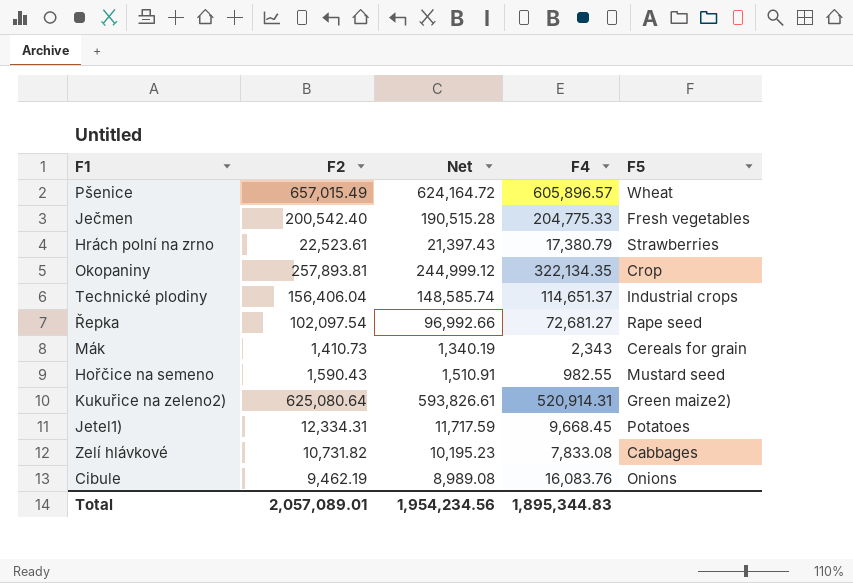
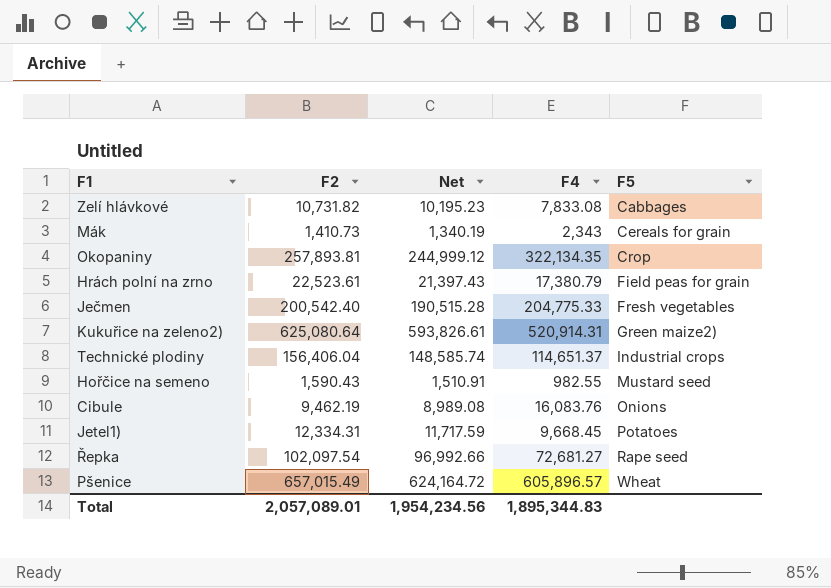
row order: none -> F5 ascending
Hrách polní na zrno | F5: Strawberries -> Field peas for grain

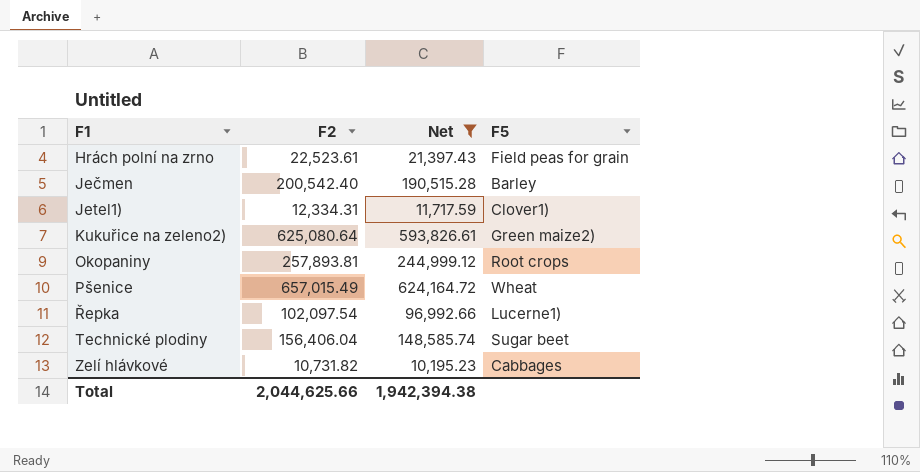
filter: none -> Net >= 10,195.23
row order: F5 ascending -> F1 ascending
column F4 | position: 4 -> none
Ječmen | F5: Fresh vegetables -> Barley
Jetel1) | F5: Potatoes -> Clover1)
Okopaniny | F5: Crop -> Root crops
Řepka | F5: Rape seed -> Lucerne1)
Technické plodiny | F5: Industrial crops -> Sugar beet
Total | F2: 2,057,089.01 -> 2,044,625.66
Total | Net: 1,954,234.56 -> 1,942,394.38

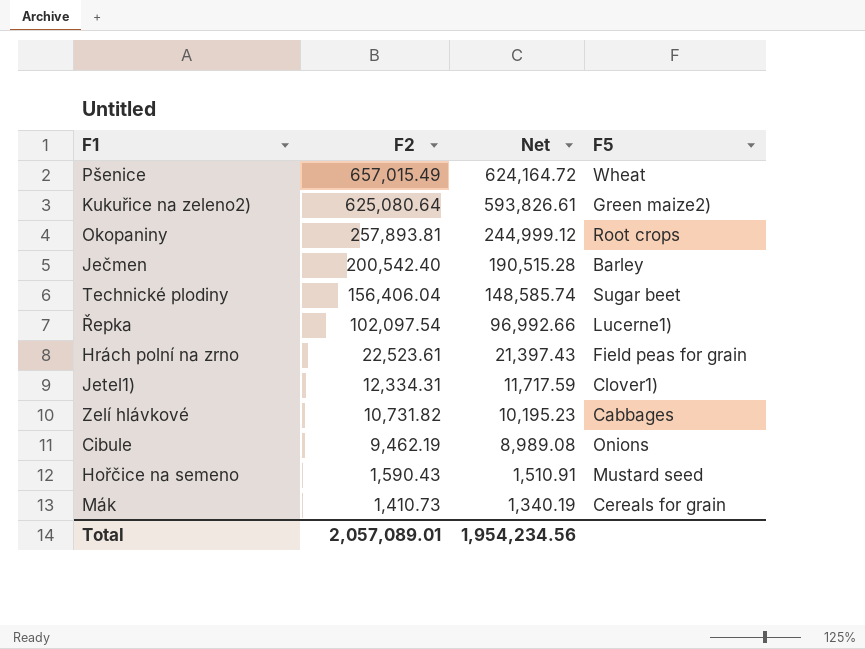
filter: Net >= 10,195.23 -> none
row order: F1 ascending -> F2 descending
Total | F2: 2,044,625.66 -> 2,057,089.01
Total | Net: 1,942,394.38 -> 1,954,234.56

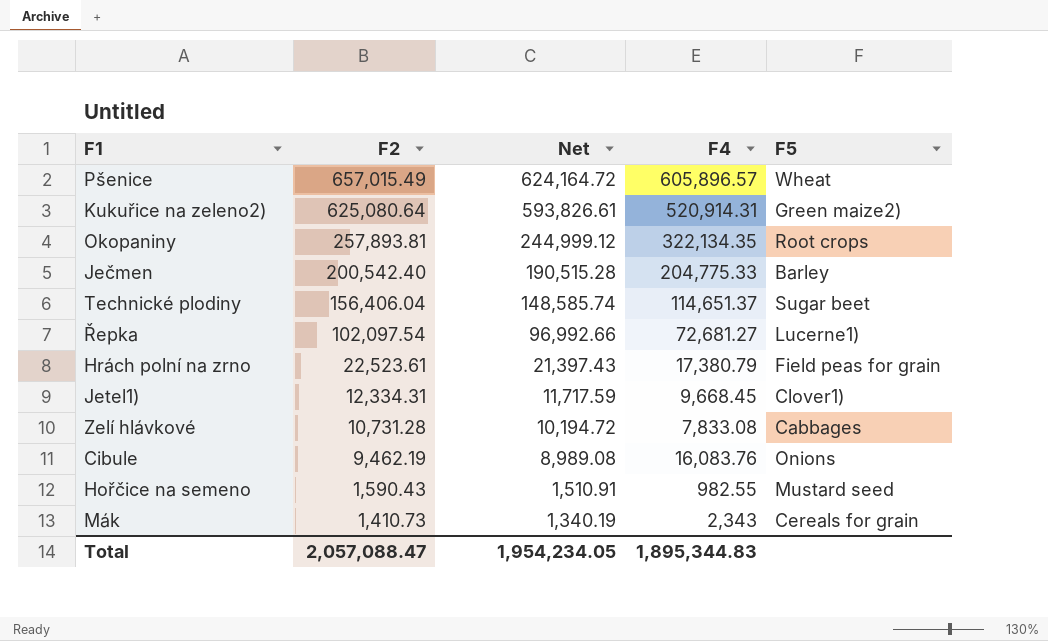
column F4 | position: none -> 4
Zelí hlávkové | F2: 10,731.82 -> 10,731.28
Zelí hlávkové | Net: 10,195.23 -> 10,194.72
Total | F2: 2,057,089.01 -> 2,057,088.47
Total | Net: 1,954,234.56 -> 1,954,234.05

